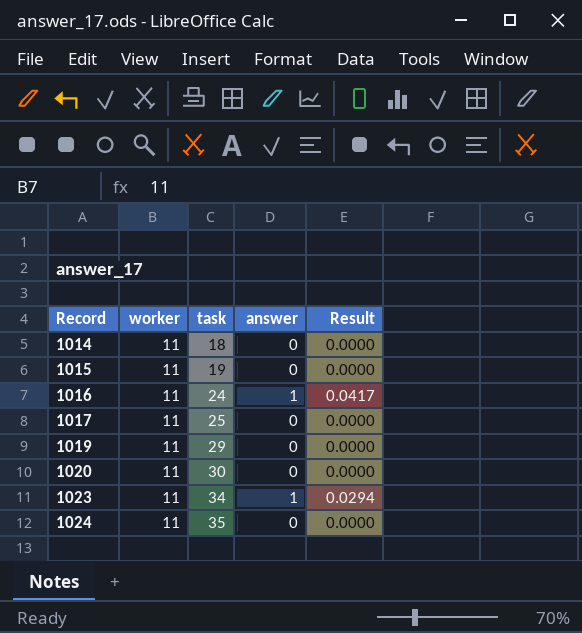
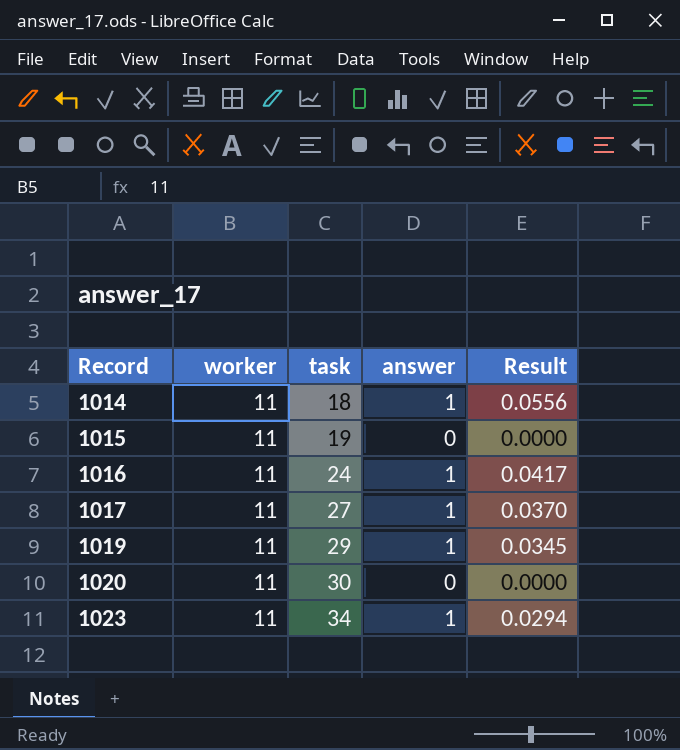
row 1024: 11 | 35 | 0 | 0.0000 -> none
1014 | answer: 0 -> 1
1014 | Result: 0.0000 -> 0.0556
1017 | task: 25 -> 27
1017 | answer: 0 -> 1
1017 | Result: 0.0000 -> 0.0370
1019 | answer: 0 -> 1
1019 | Result: 0.0000 -> 0.0345

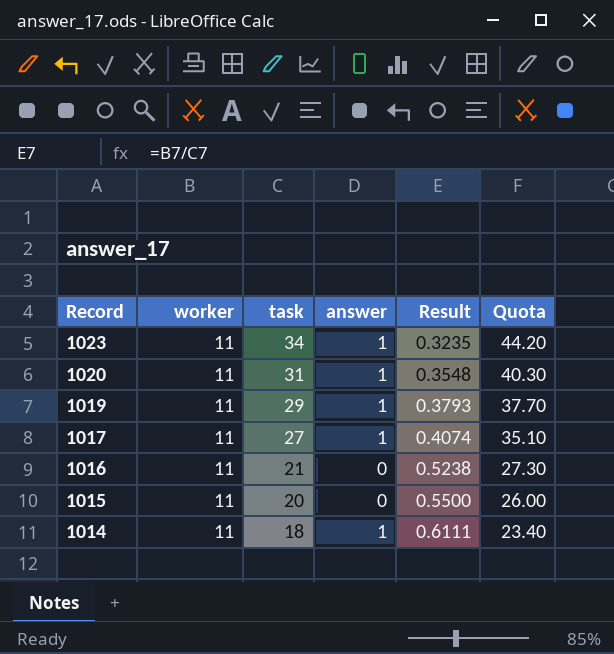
row order: Record ascending -> Record descending
column Result | formula: [answer] / [task] -> [worker] / [task]
column Quota | formula: none -> [task] * 1.3
1020 | task: 30 -> 31
1020 | answer: 0 -> 1
1016 | task: 24 -> 21
1016 | answer: 1 -> 0
1015 | task: 19 -> 20

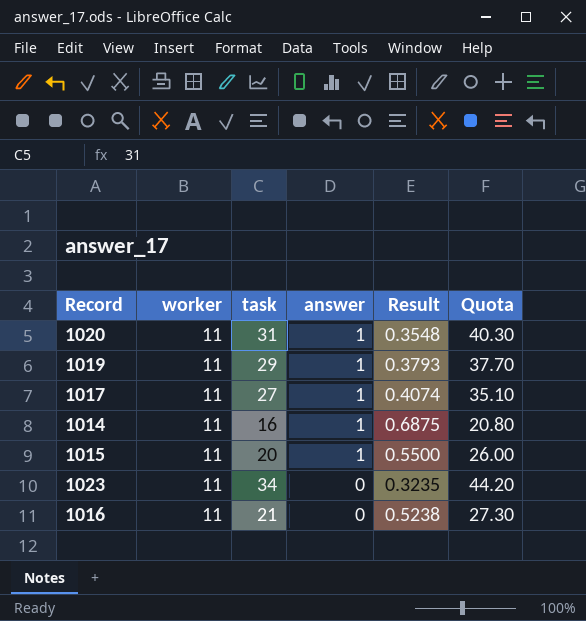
row order: Record descending -> answer descending
1014 | task: 18 -> 16
1014 | Result: 0.6111 -> 0.6875
1014 | Quota: 23.40 -> 20.80
1015 | answer: 0 -> 1
1023 | answer: 1 -> 0

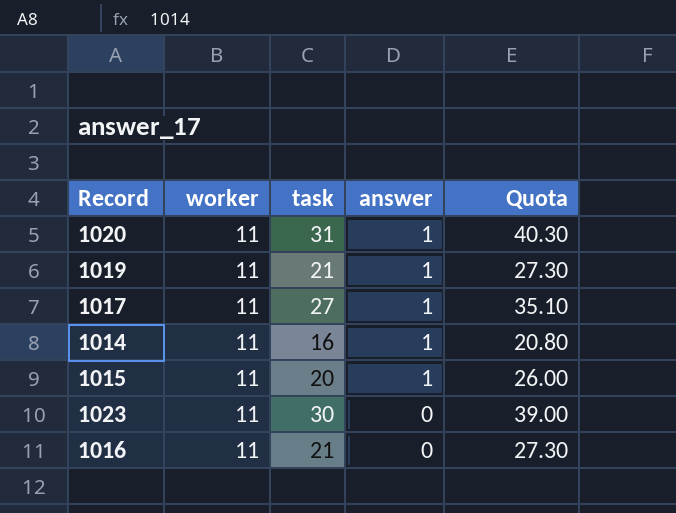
column Result | formula: [worker] / [task] -> none
1019 | task: 29 -> 21
1019 | Quota: 37.70 -> 27.30
1023 | task: 34 -> 30
1023 | Quota: 44.20 -> 39.00

